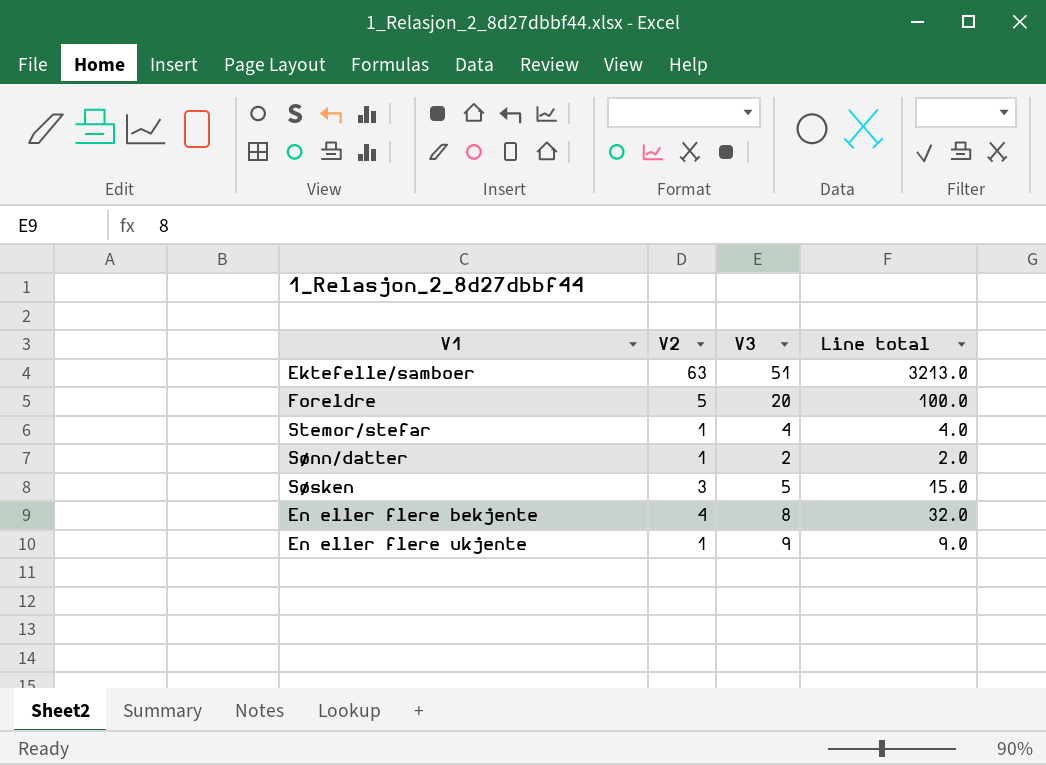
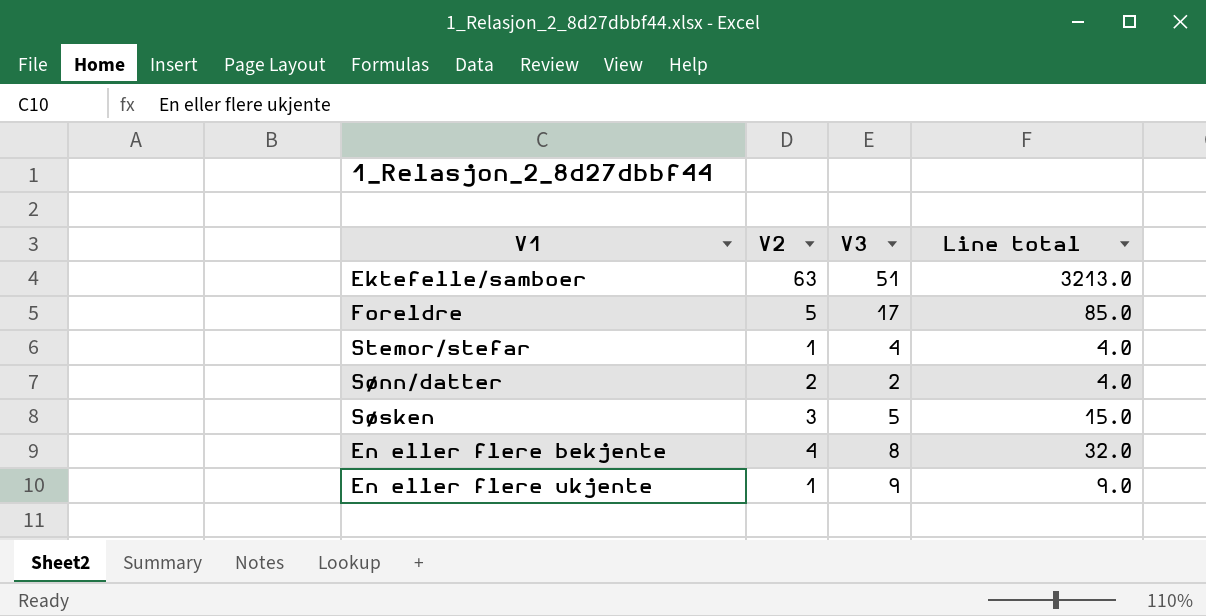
Foreldre | V3: 20 -> 17
Foreldre | Line total: 100.0 -> 85.0
Sønn/datter | V2: 1 -> 2
Sønn/datter | Line total: 2.0 -> 4.0

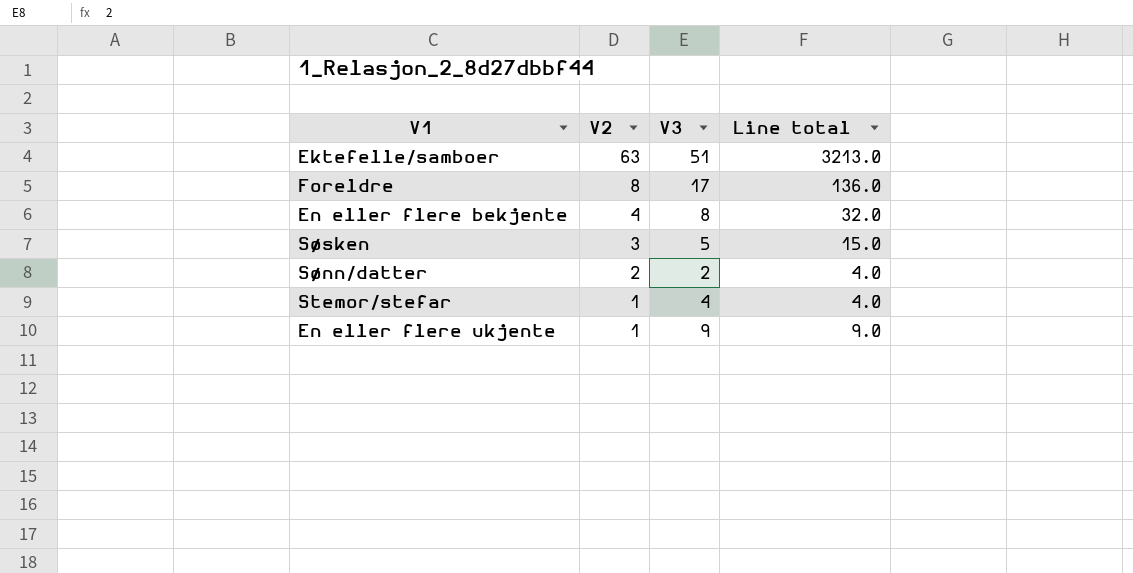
row order: none -> V2 descending
Foreldre | V2: 5 -> 8
Foreldre | Line total: 85.0 -> 136.0

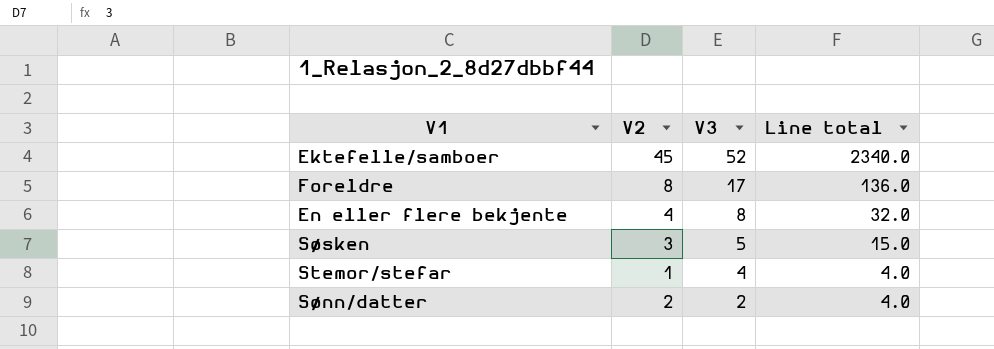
row order: V2 descending -> V3 descending
row En eller flere ukjente: 1 | 9 | 9.0 -> none
Ektefelle/samboer | V2: 63 -> 45
Ektefelle/samboer | V3: 51 -> 52
Ektefelle/samboer | Line total: 3213.0 -> 2340.0

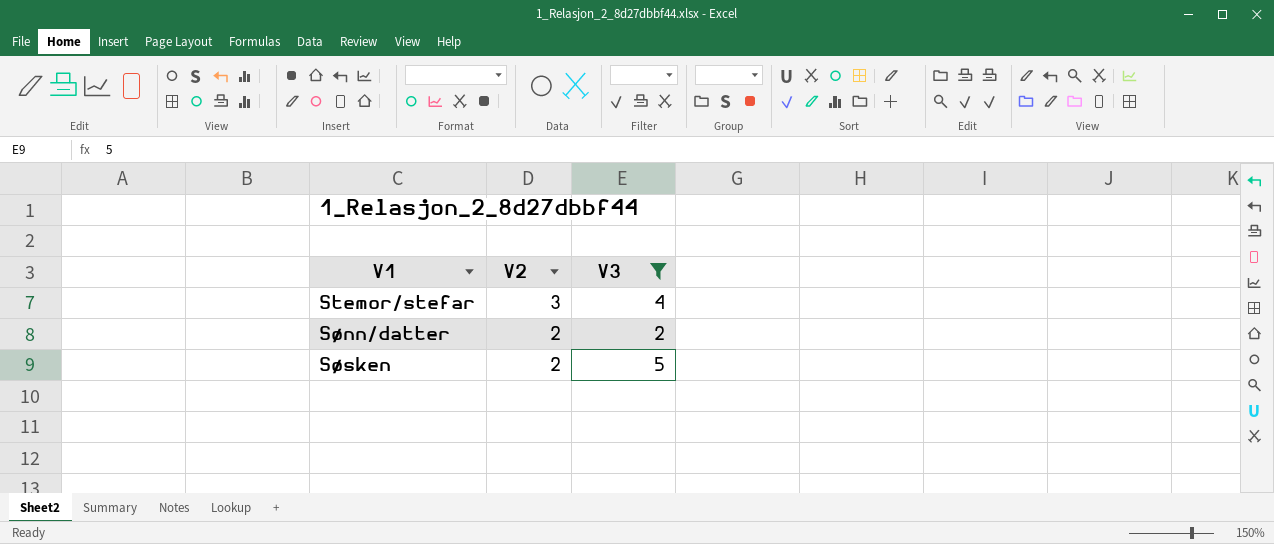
filter: none -> V3 <= 5
row order: V3 descending -> V1 ascending
column Line total | formula: [V2] * [V3] -> none
Stemor/stefar | V2: 1 -> 3
Søsken | V2: 3 -> 2

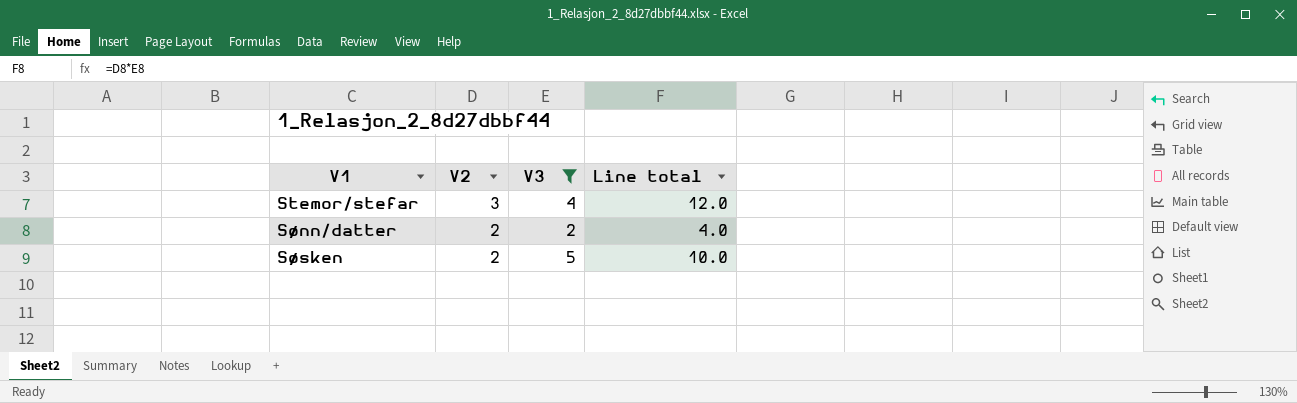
column Line total | formula: none -> [V2] * [V3]

